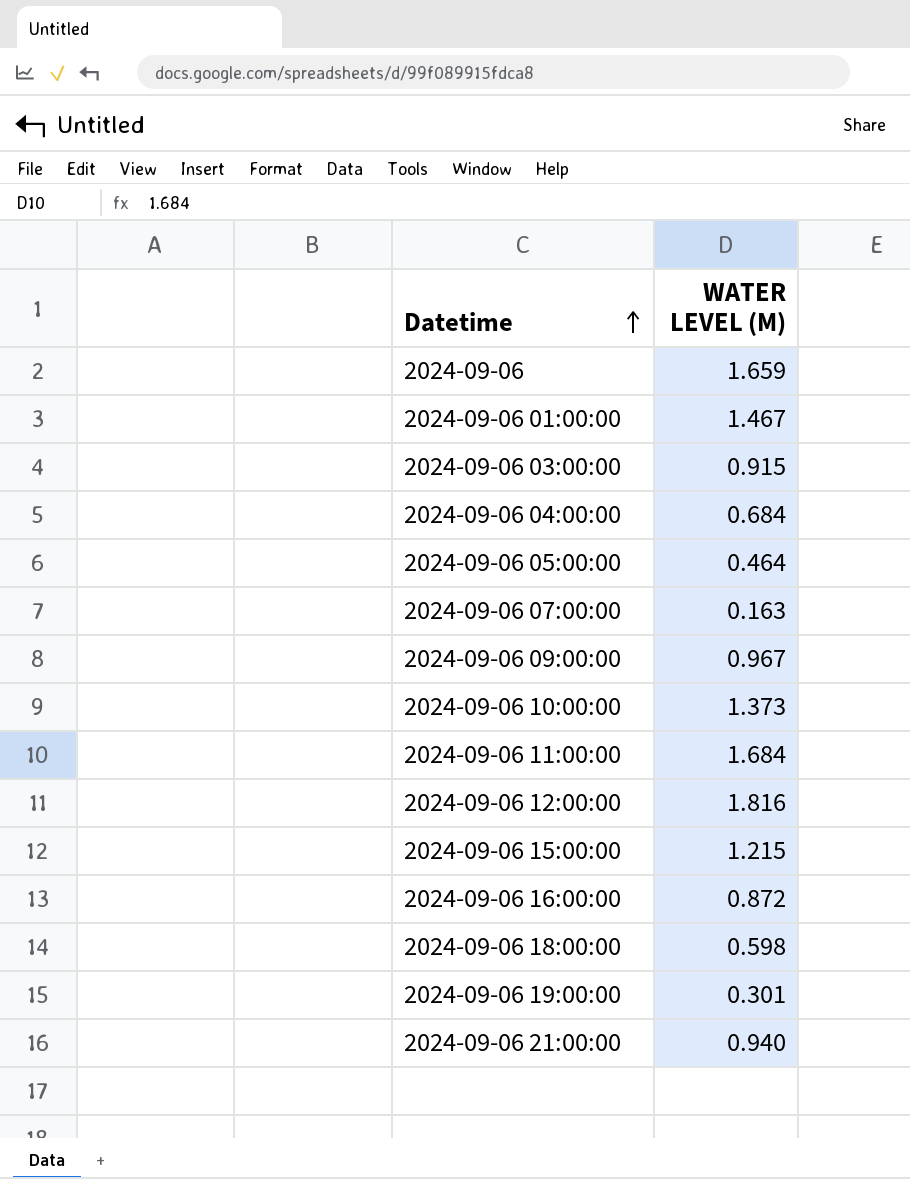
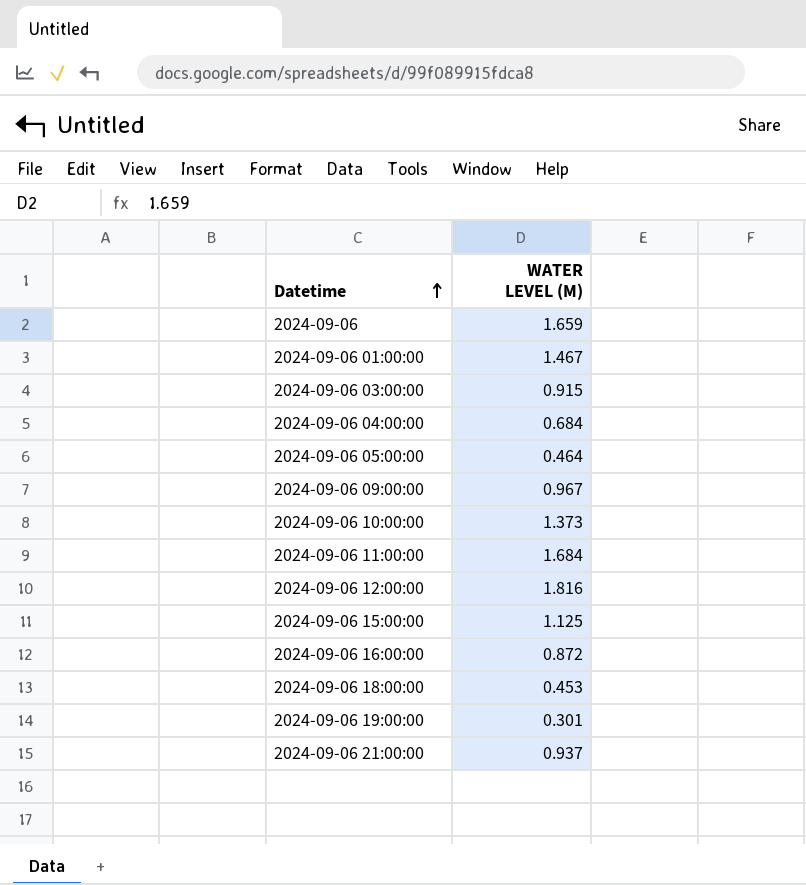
row 2024-09-06 07:00:00: 0.163 -> none
2024-09-06 15:00:00 | WATER LEVEL (M): 1.215 -> 1.125
2024-09-06 18:00:00 | WATER LEVEL (M): 0.598 -> 0.453
2024-09-06 21:00:00 | WATER LEVEL (M): 0.940 -> 0.937

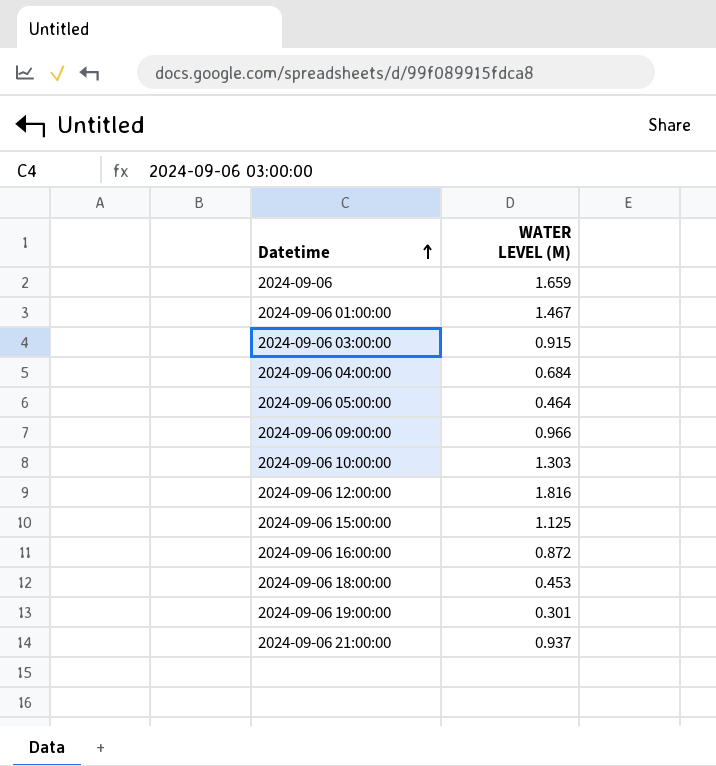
row 2024-09-06 11:00:00: 1.684 -> none
2024-09-06 09:00:00 | WATER LEVEL (M): 0.967 -> 0.966
2024-09-06 10:00:00 | WATER LEVEL (M): 1.373 -> 1.303

